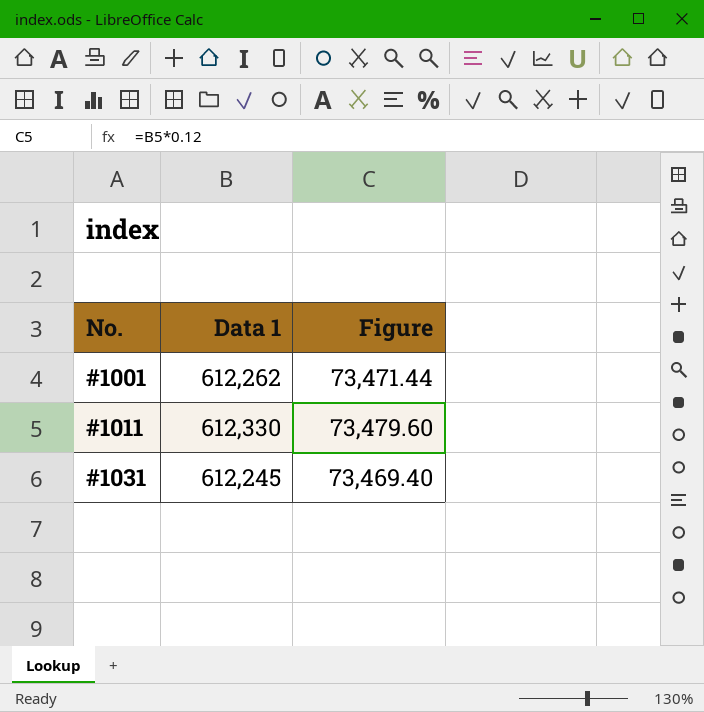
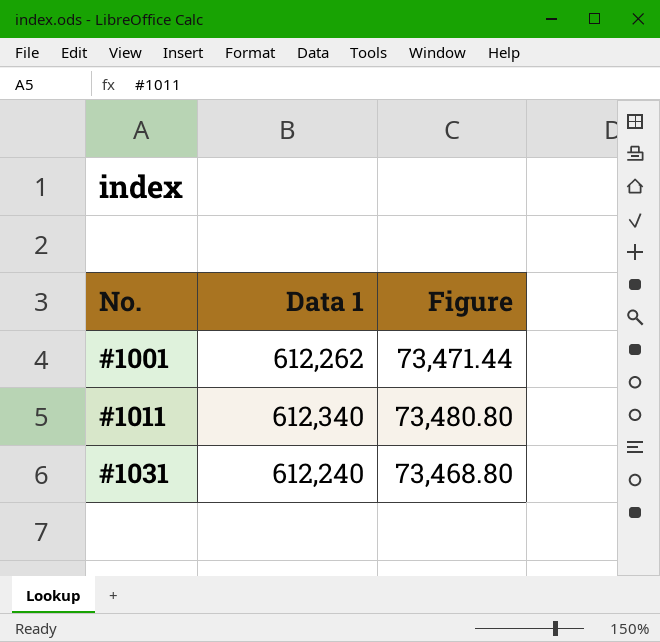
#1011 | Data 1: 612,330 -> 612,340
#1011 | Figure: 73,479.60 -> 73,480.80
#1031 | Data 1: 612,245 -> 612,240
#1031 | Figure: 73,469.40 -> 73,468.80

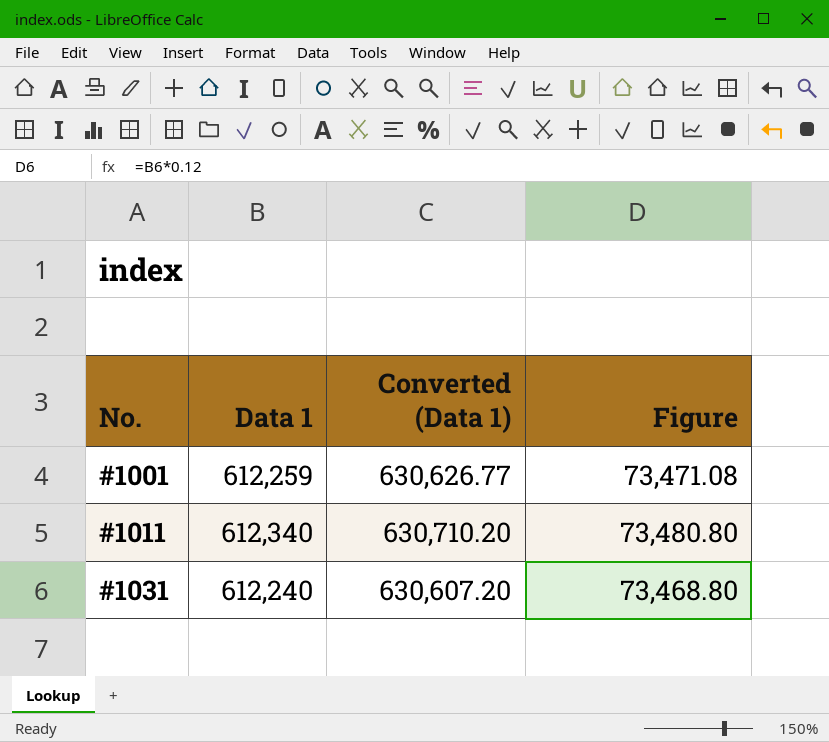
column Converted (Data 1) | formula: none -> [Data 1] * 1.03
#1001 | Data 1: 612,262 -> 612,259
#1001 | Figure: 73,471.44 -> 73,471.08

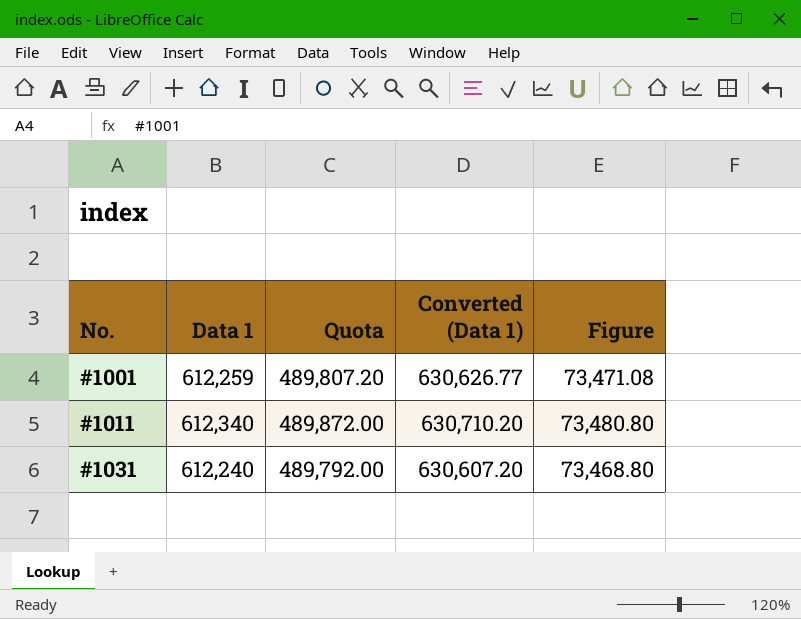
column Quota | formula: none -> [Data 1] * 0.8

